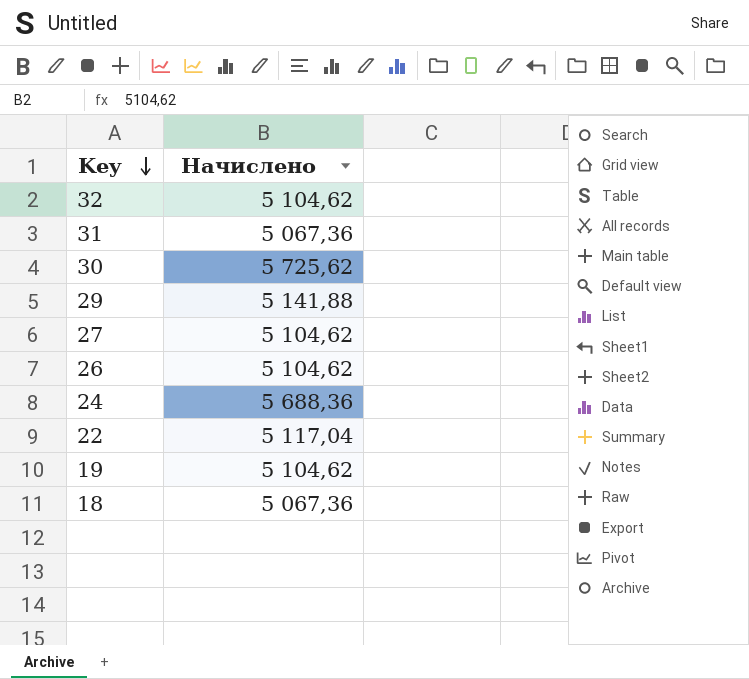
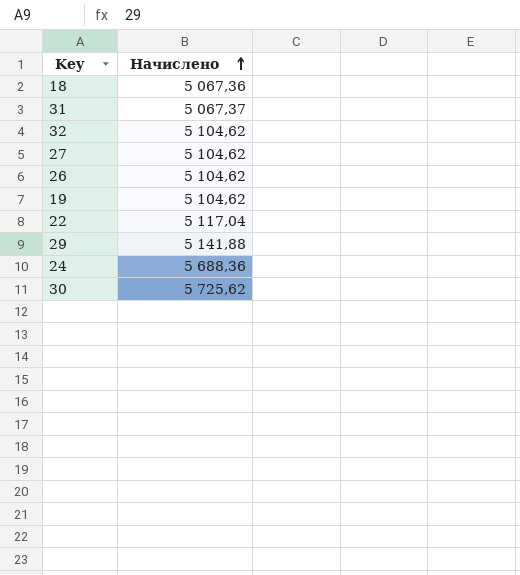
row order: Key descending -> Начислено ascending
31 | Начислено: 5 067,36 -> 5 067,37

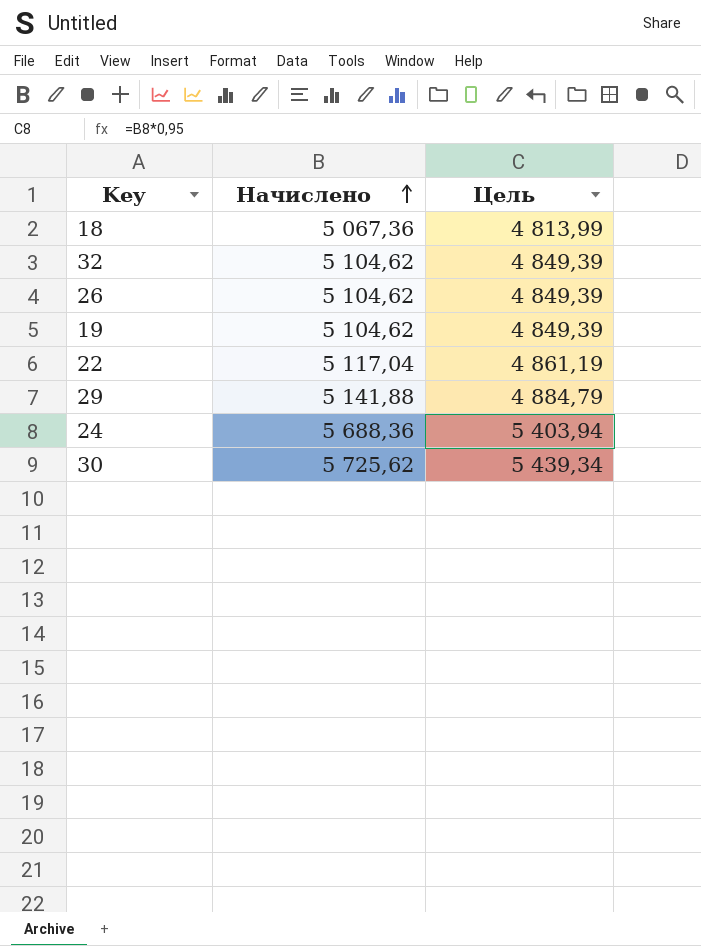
column Цель | formula: none -> [Начислено] * 0,95
row 31: 5 067,37 -> none
row 27: 5 104,62 -> none

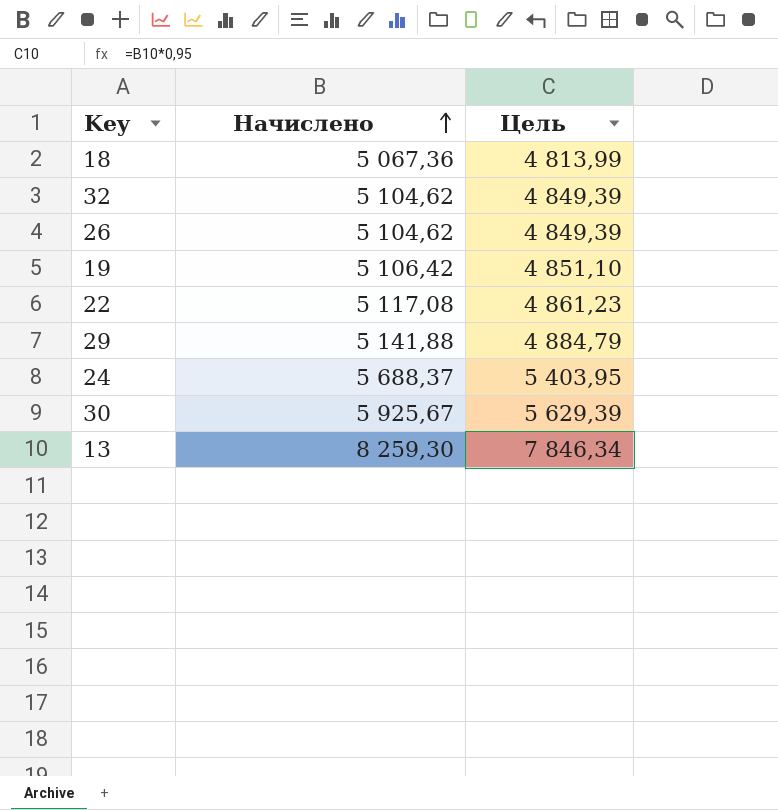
19 | Начислено: 5 104,62 -> 5 106,42
19 | Цель: 4 849,39 -> 4 851,10
22 | Начислено: 5 117,04 -> 5 117,08
22 | Цель: 4 861,19 -> 4 861,23
24 | Начислено: 5 688,36 -> 5 688,37
24 | Цель: 5 403,94 -> 5 403,95
30 | Начислено: 5 725,62 -> 5 925,67
30 | Цель: 5 439,34 -> 5 629,39
row 13: none -> 8 259,30 | 7 846,34

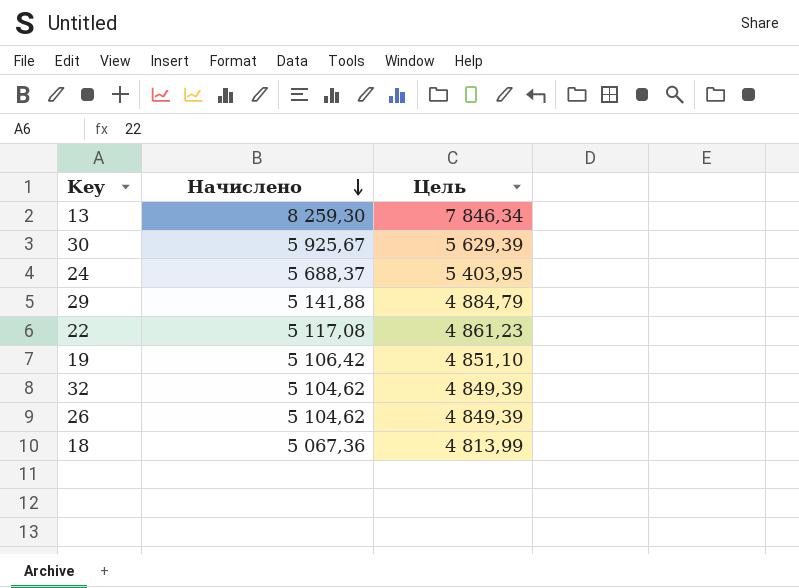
row order: Начислено ascending -> Начислено descending

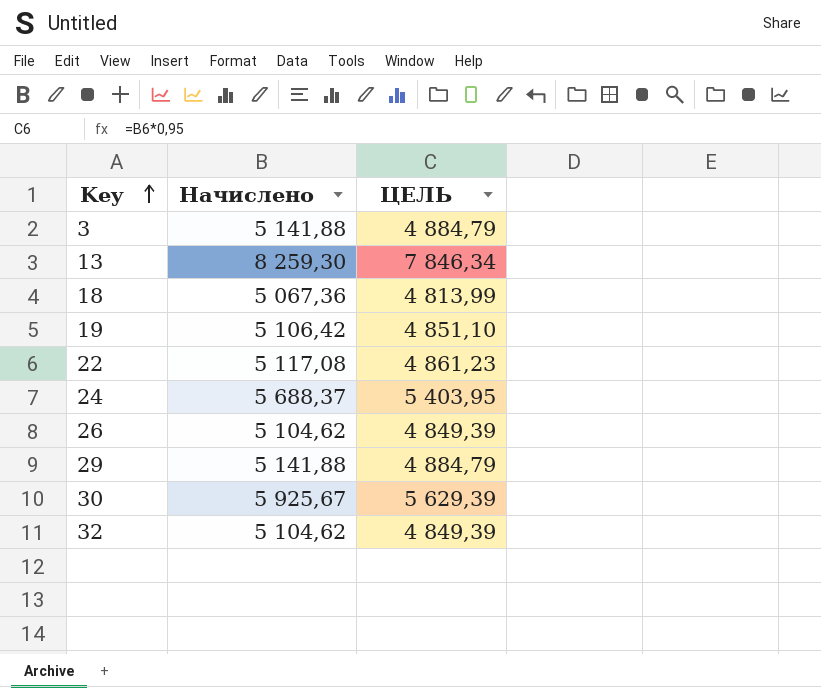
row order: Начислено descending -> Key ascending
column name: Цель -> ЦЕЛЬ
row 3: none -> 5 141,88 | 4 884,79

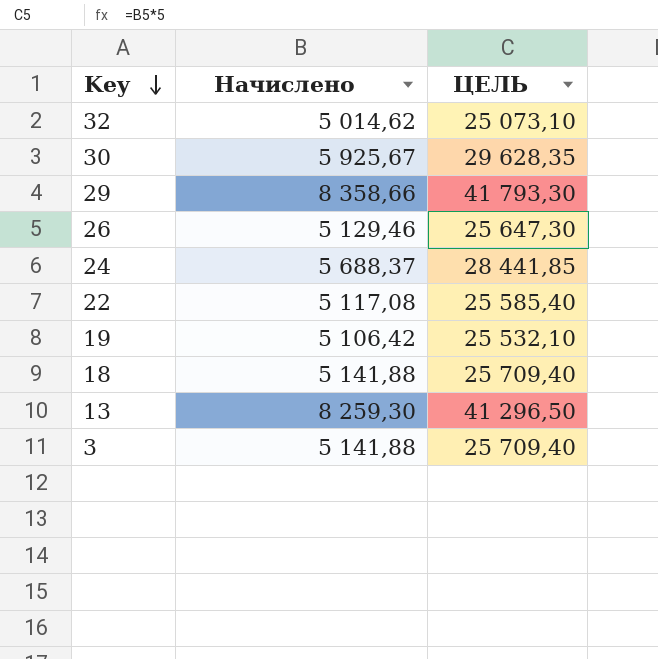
row order: Key ascending -> Key descending
column ЦЕЛЬ | formula: [Начислено] * 0,95 -> [Начислено] * 5
32 | Начислено: 5 104,62 -> 5 014,62
29 | Начислено: 5 141,88 -> 8 358,66
26 | Начислено: 5 104,62 -> 5 129,46
18 | Начислено: 5 067,36 -> 5 141,88

